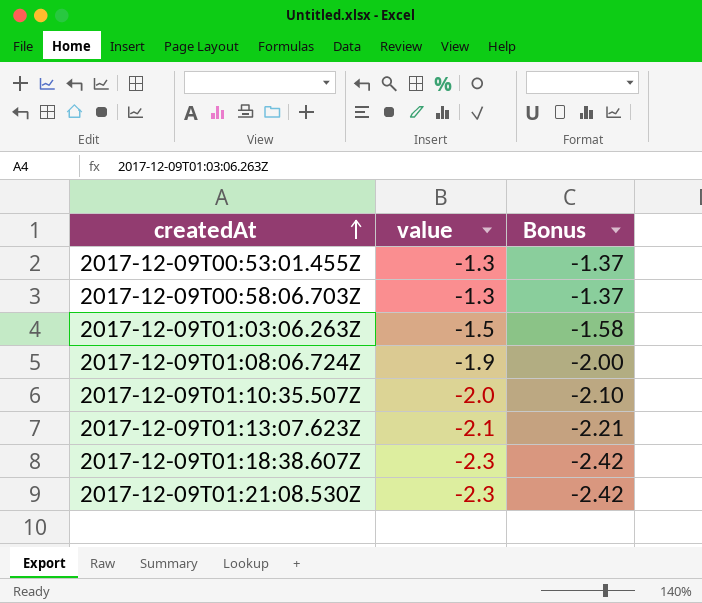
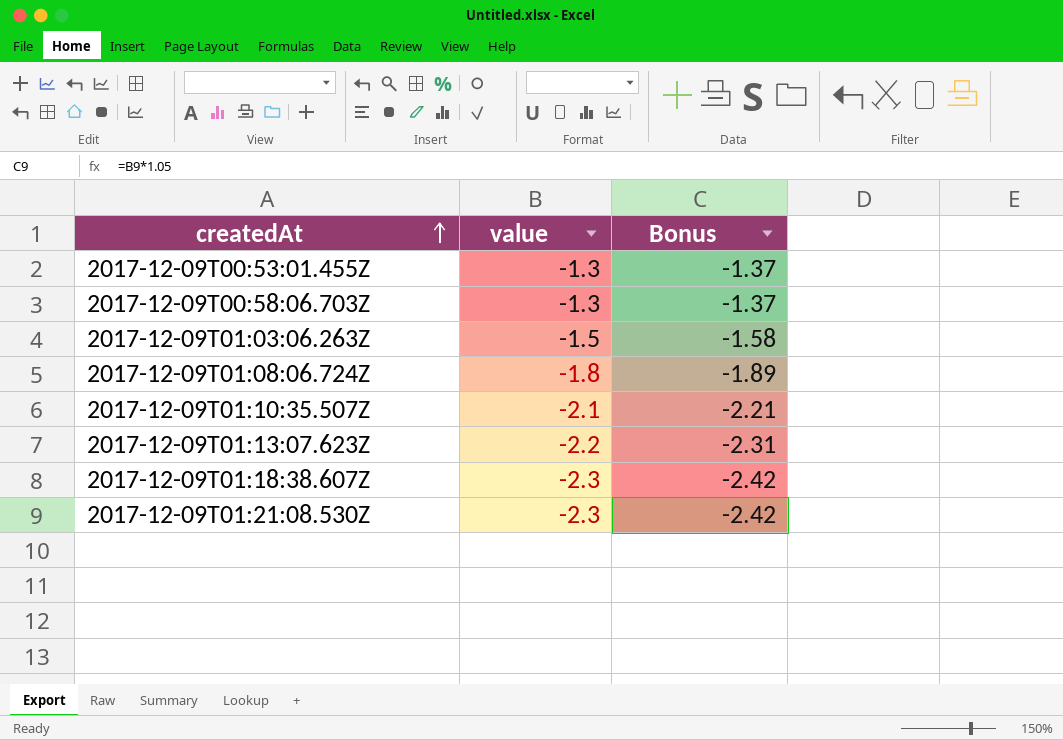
2017-12-09T01:08:06.724Z | value: -1.9 -> -1.8
2017-12-09T01:08:06.724Z | Bonus: -2.00 -> -1.89
2017-12-09T01:10:35.507Z | value: -2.0 -> -2.1
2017-12-09T01:10:35.507Z | Bonus: -2.10 -> -2.21
2017-12-09T01:13:07.623Z | value: -2.1 -> -2.2
2017-12-09T01:13:07.623Z | Bonus: -2.21 -> -2.31

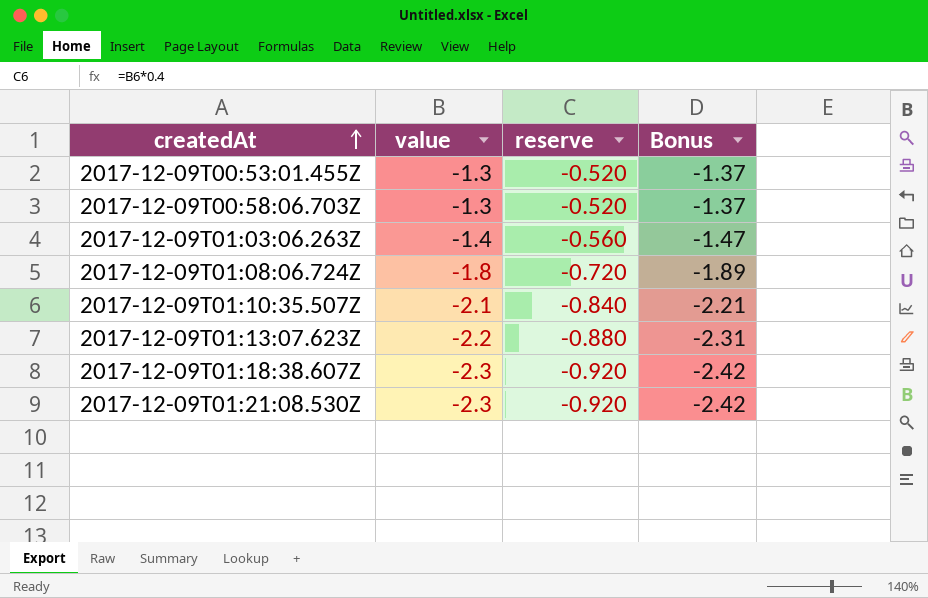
column reserve | formula: none -> [value] * 0.4
2017-12-09T01:03:06.263Z | value: -1.5 -> -1.4
2017-12-09T01:03:06.263Z | Bonus: -1.58 -> -1.47

